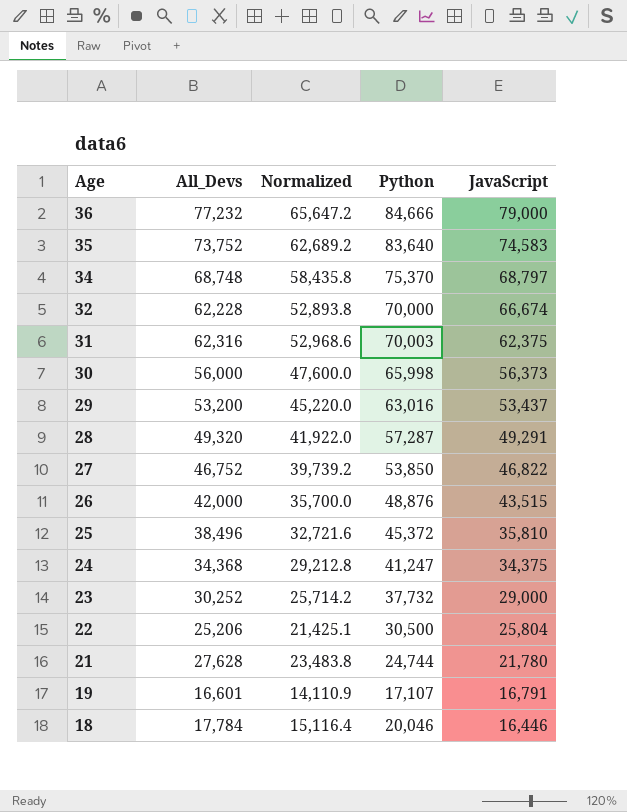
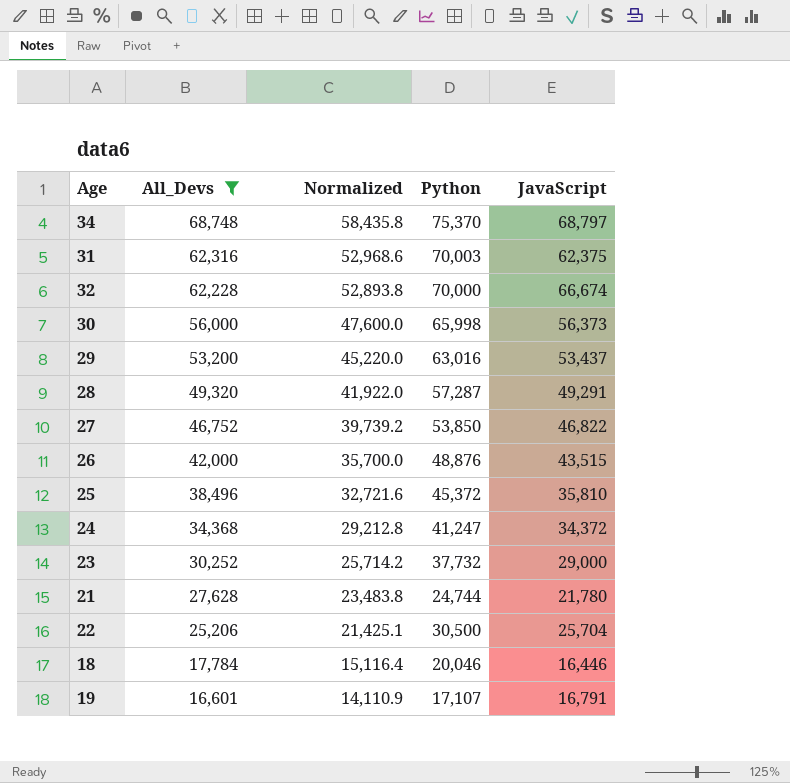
filter: none -> All_Devs <= 68,748
row order: Age descending -> All_Devs descending
24 | JavaScript: 34,375 -> 34,372
22 | JavaScript: 25,804 -> 25,704

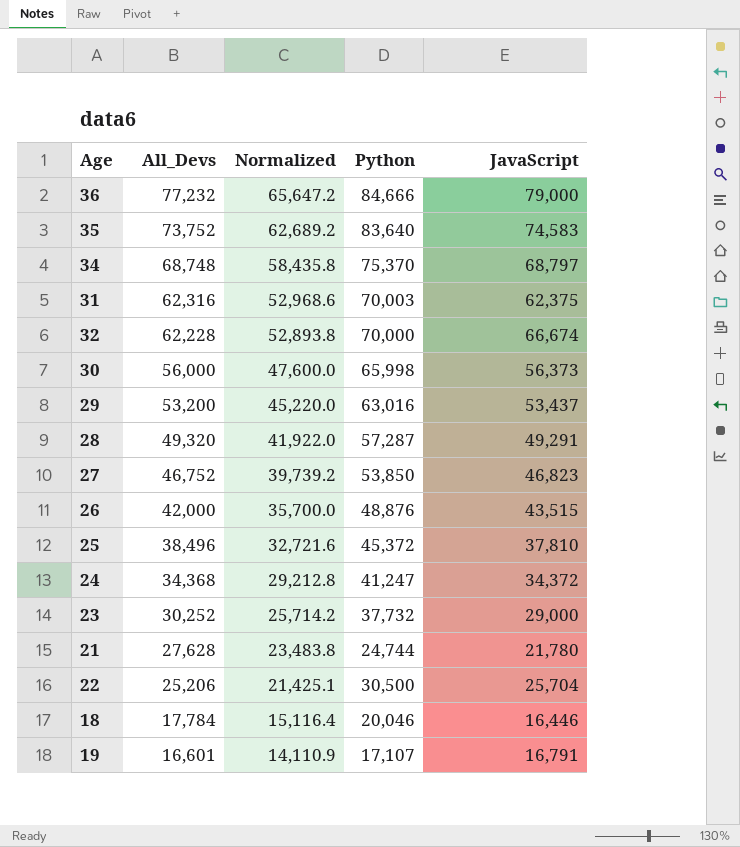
filter: All_Devs <= 68,748 -> none
27 | JavaScript: 46,822 -> 46,823
25 | JavaScript: 35,810 -> 37,810

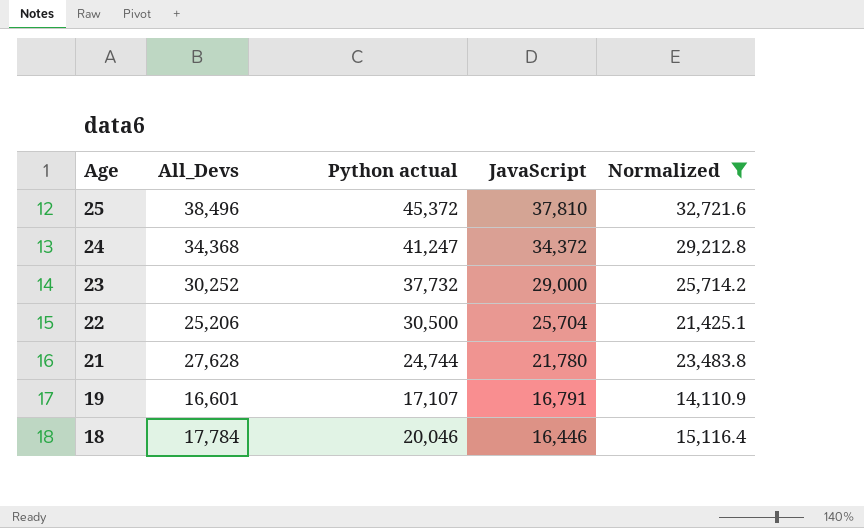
filter: none -> Normalized <= 32,721.6
row order: All_Devs descending -> Age descending
column name: Python -> Python actual
column Normalized | position: 3 -> 5

